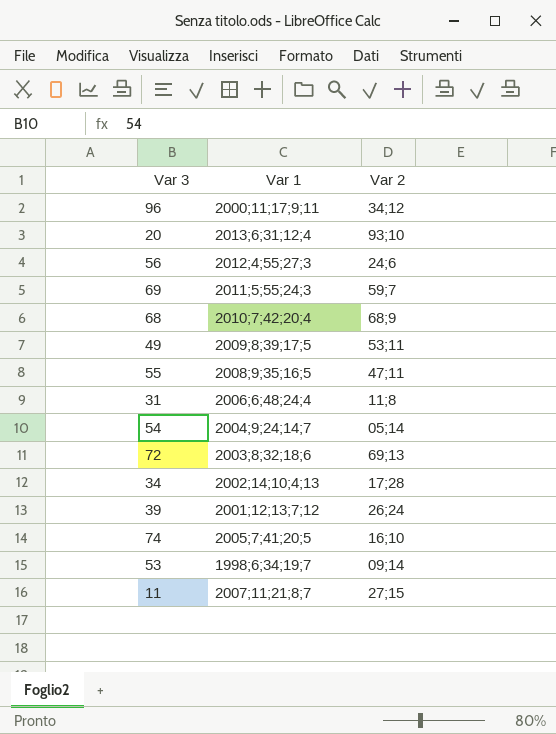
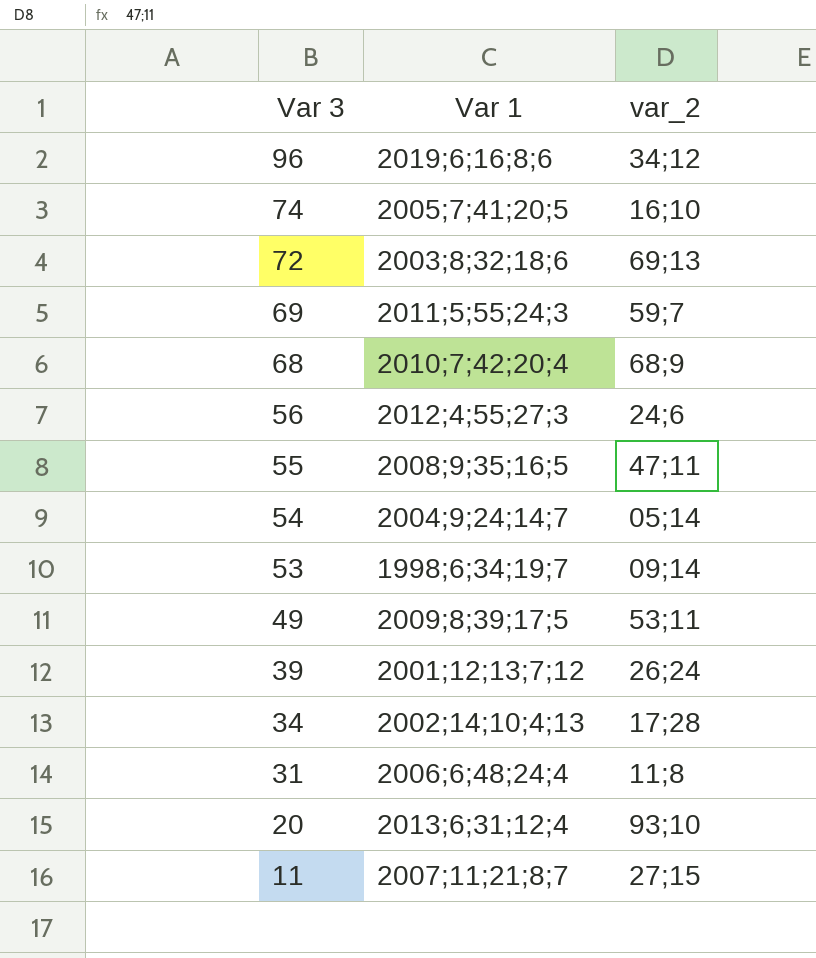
row order: none -> Var 3 descending
column name: Var 2 -> var_2
96 | Var 1: 2000;11;17;9;11 -> 2019;6;16;8;6

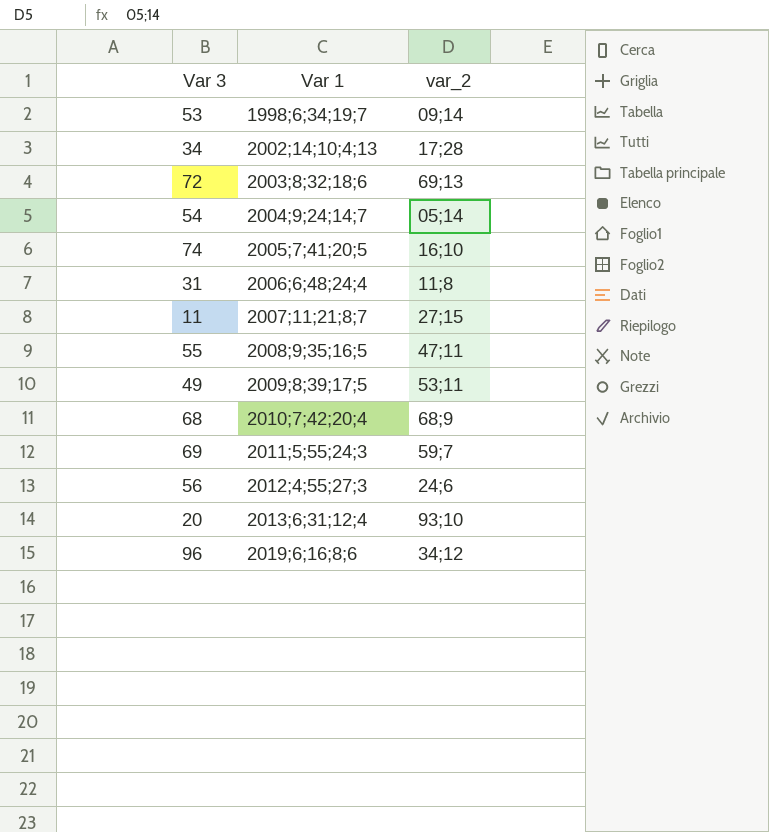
row order: Var 3 descending -> Var 1 ascending
row 39: 2001;12;13;7;12 | 26;24 -> none

